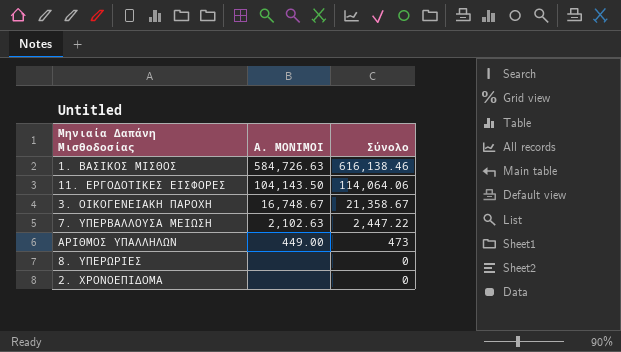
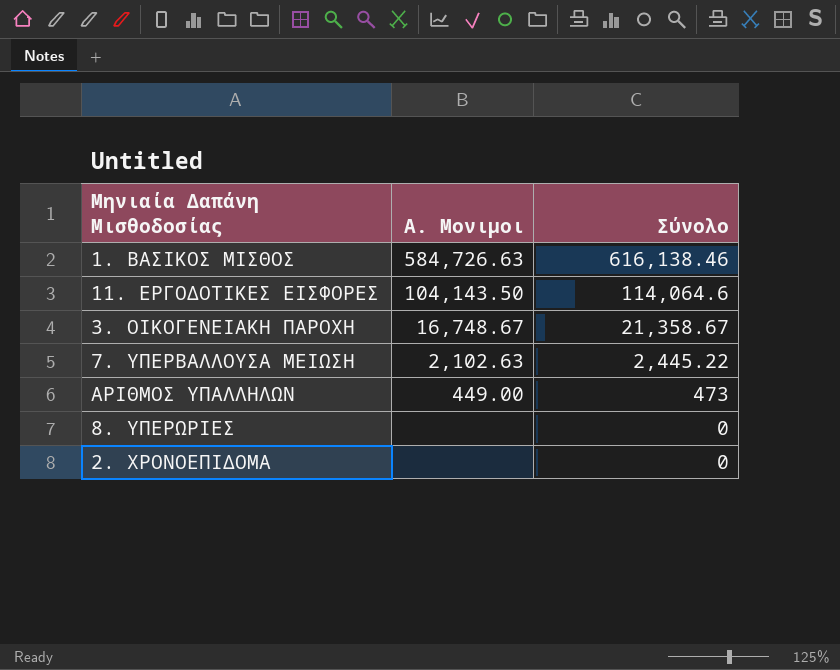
column name: Α. ΜΟΝΙΜΟΙ -> Α. Μονιμοι
11. ΕΡΓΟΔΟΤΙΚΕΣ ΕΙΣΦΟΡΕΣ | Σύνολο: 114,064.06 -> 114,064.6
7. ΥΠΕΡΒΑΛΛΟΥΣΑ ΜΕΙΩΣΗ | Σύνολο: 2,447.22 -> 2,445.22

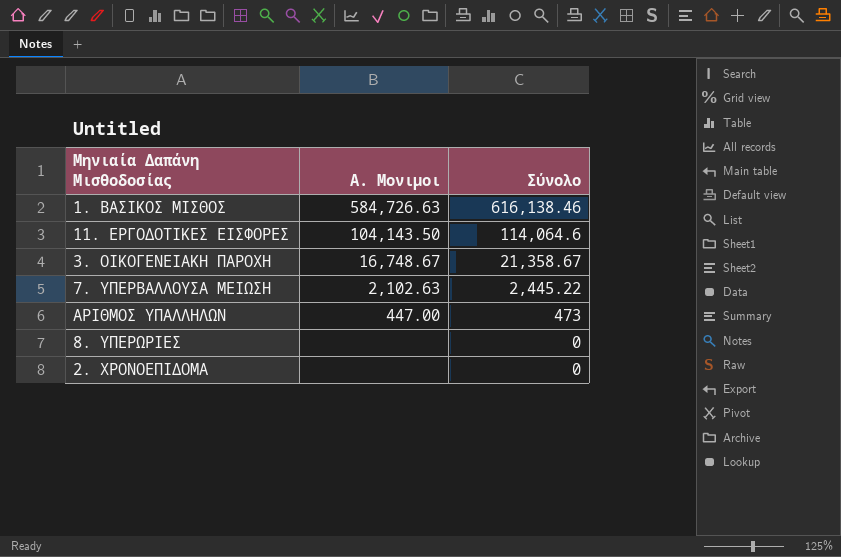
ΑΡΙΘΜΟΣ ΥΠΑΛΛΗΛΩΝ | Α. Μονιμοι: 449.00 -> 447.00

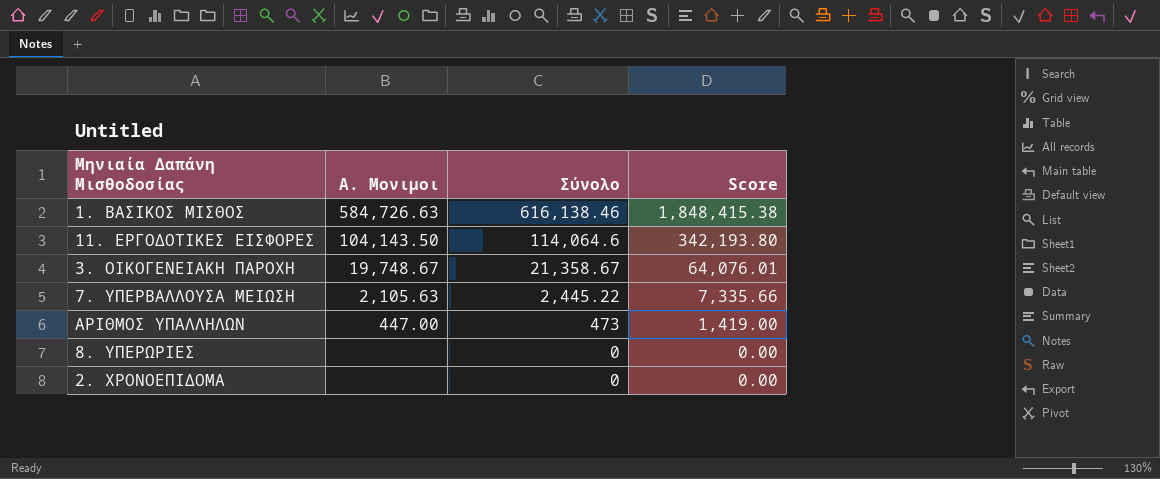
column Score | formula: none -> [Σύνολο] * 3
3. ΟΙΚΟΓΕΝΕΙΑΚΗ ΠΑΡΟΧΗ | Α. Μονιμοι: 16,748.67 -> 19,748.67
7. ΥΠΕΡΒΑΛΛΟΥΣΑ ΜΕΙΩΣΗ | Α. Μονιμοι: 2,102.63 -> 2,105.63

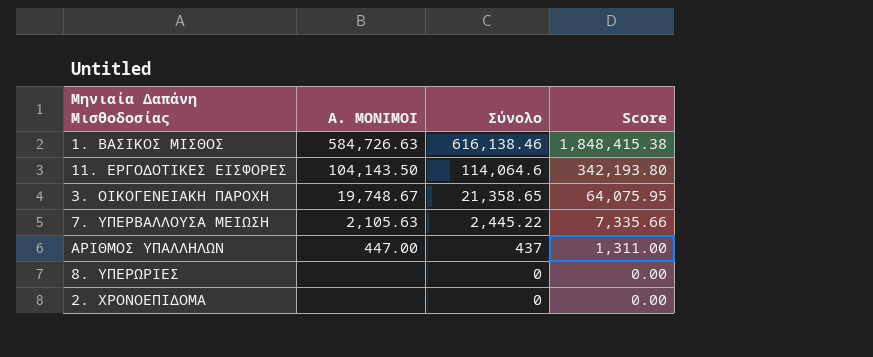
column name: Α. Μονιμοι -> Α. ΜΟΝΙΜΟΙ
3. ΟΙΚΟΓΕΝΕΙΑΚΗ ΠΑΡΟΧΗ | Σύνολο: 21,358.67 -> 21,358.65
3. ΟΙΚΟΓΕΝΕΙΑΚΗ ΠΑΡΟΧΗ | Score: 64,076.01 -> 64,075.95
ΑΡΙΘΜΟΣ ΥΠΑΛΛΗΛΩΝ | Σύνολο: 473 -> 437
ΑΡΙΘΜΟΣ ΥΠΑΛΛΗΛΩΝ | Score: 1,419.00 -> 1,311.00

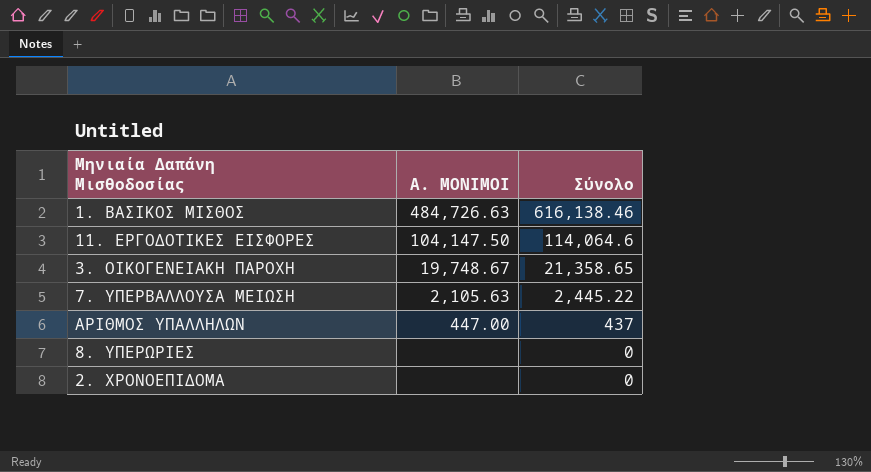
column Score | formula: [Σύνολο] * 3 -> none
1. ΒΑΣΙΚΟΣ ΜΙΣΘΟΣ | Α. ΜΟΝΙΜΟΙ: 584,726.63 -> 484,726.63
11. ΕΡΓΟΔΟΤΙΚΕΣ ΕΙΣΦΟΡΕΣ | Α. ΜΟΝΙΜΟΙ: 104,143.50 -> 104,147.50

